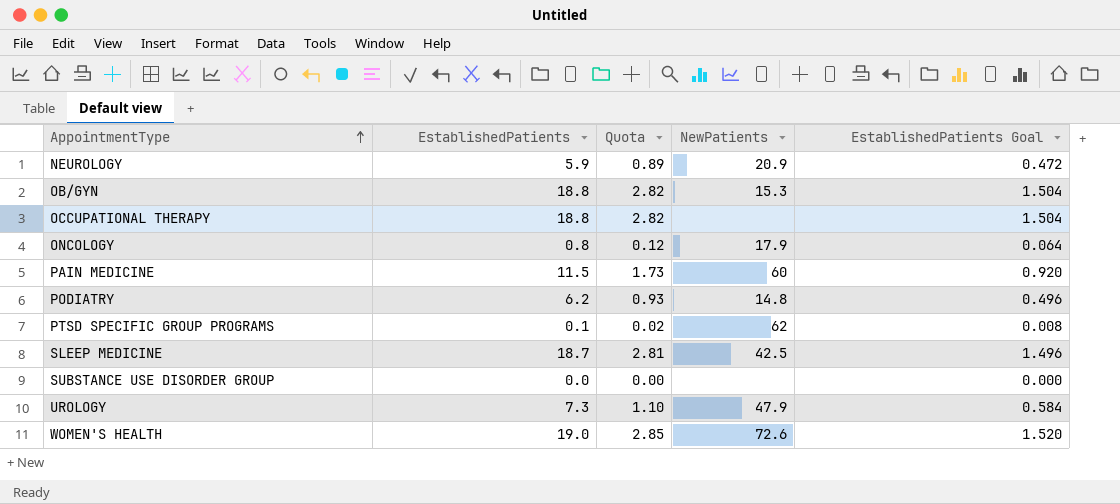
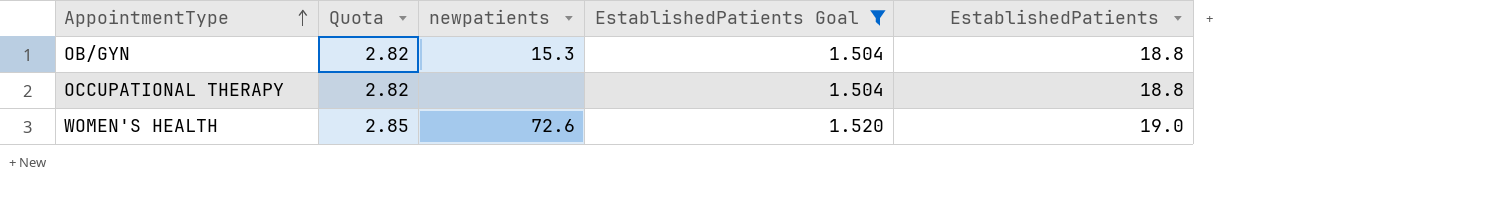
filter: none -> EstablishedPatients Goal >= 1.504
column name: NewPatients -> newpatients
column EstablishedPatients | position: 2 -> 5

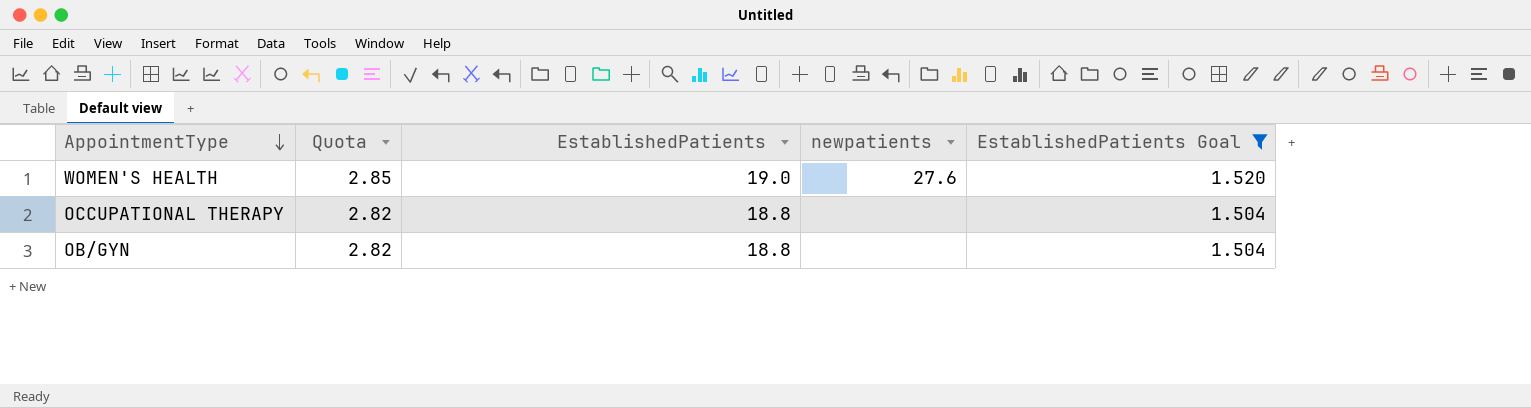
row order: AppointmentType ascending -> AppointmentType descending
column EstablishedPatients | position: 5 -> 3
WOMEN'S HEALTH | newpatients: 72.6 -> 27.6
OB/GYN | newpatients: 15.3 -> none

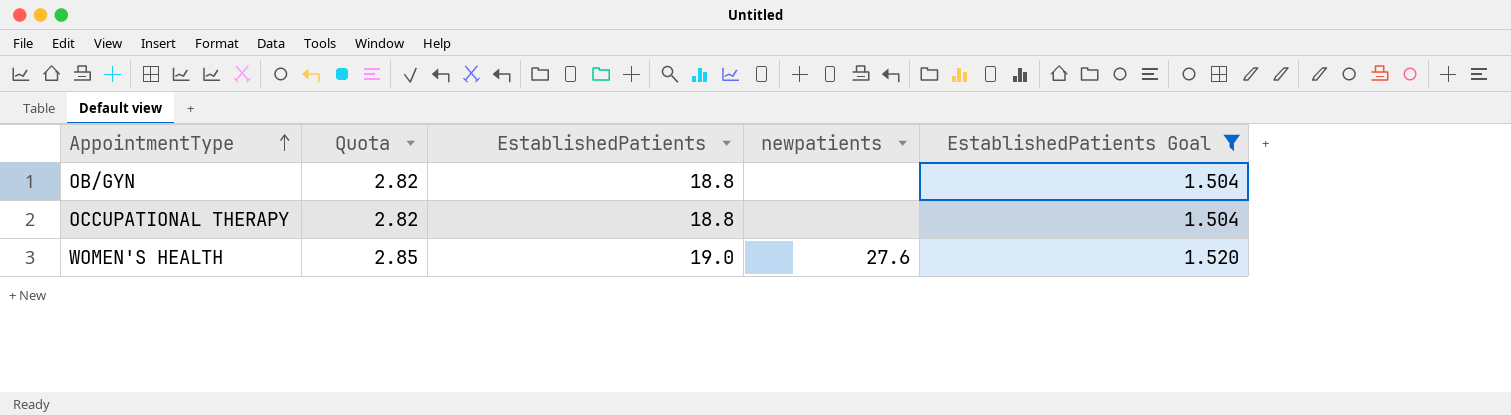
row order: AppointmentType descending -> AppointmentType ascending

